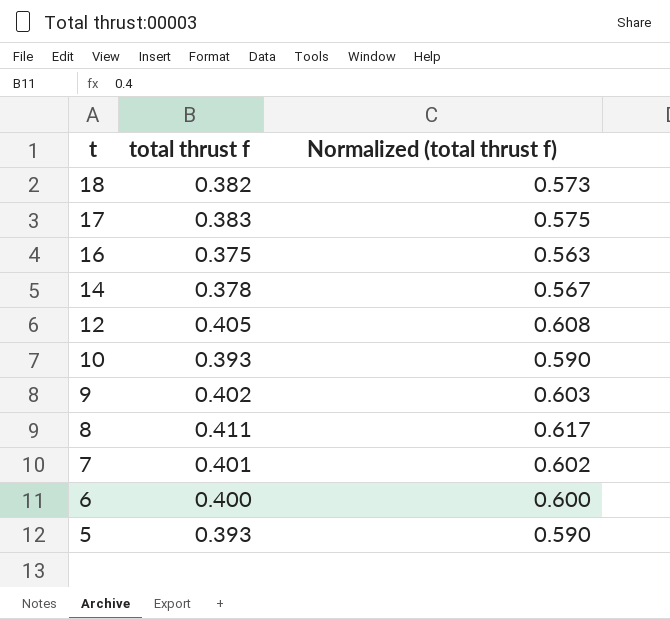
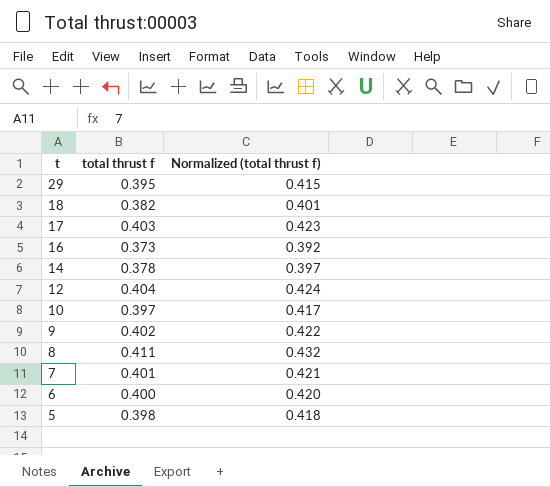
column Normalized (total thrust f) | formula: [total thrust f] * 1.5 -> [total thrust f] * 1.05
row 29: none -> 0.395 | 0.415
17 | total thrust f: 0.383 -> 0.403
16 | total thrust f: 0.375 -> 0.373
12 | total thrust f: 0.405 -> 0.404
10 | total thrust f: 0.393 -> 0.397
5 | total thrust f: 0.393 -> 0.398

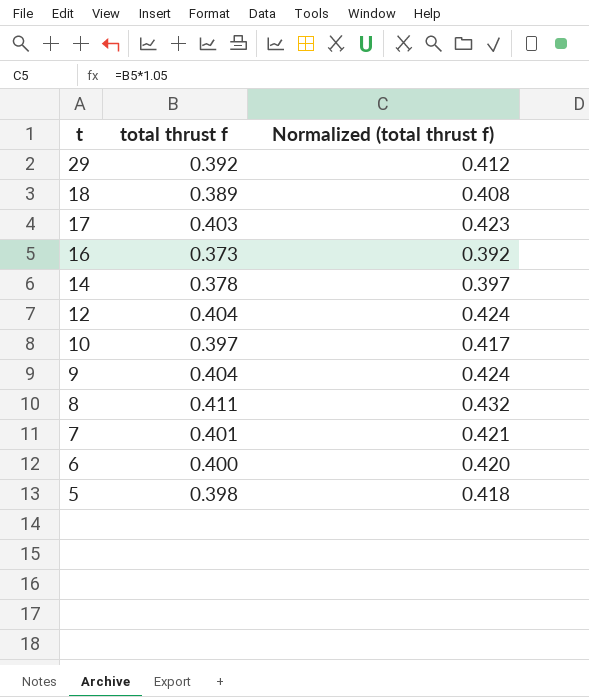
29 | total thrust f: 0.395 -> 0.392
29 | Normalized (total thrust f): 0.415 -> 0.412
18 | total thrust f: 0.382 -> 0.389
18 | Normalized (total thrust f): 0.401 -> 0.408
9 | total thrust f: 0.402 -> 0.404
9 | Normalized (total thrust f): 0.422 -> 0.424

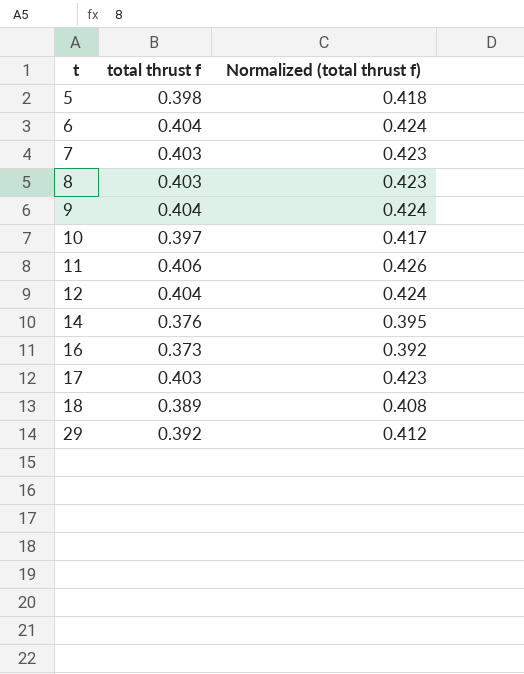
row order: t descending -> t ascending
6 | total thrust f: 0.400 -> 0.404
6 | Normalized (total thrust f): 0.420 -> 0.424
7 | total thrust f: 0.401 -> 0.403
7 | Normalized (total thrust f): 0.421 -> 0.423
8 | total thrust f: 0.411 -> 0.403
8 | Normalized (total thrust f): 0.432 -> 0.423
row 11: none -> 0.406 | 0.426
14 | total thrust f: 0.378 -> 0.376
14 | Normalized (total thrust f): 0.397 -> 0.395

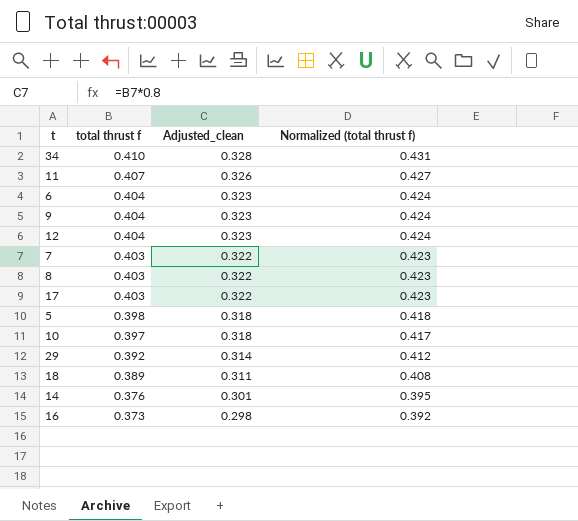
row order: t ascending -> total thrust f descending
column Adjusted_clean | formula: none -> [total thrust f] * 0.8
row 34: none -> 0.410 | 0.328 | 0.431
11 | total thrust f: 0.406 -> 0.407
11 | Normalized (total thrust f): 0.426 -> 0.427

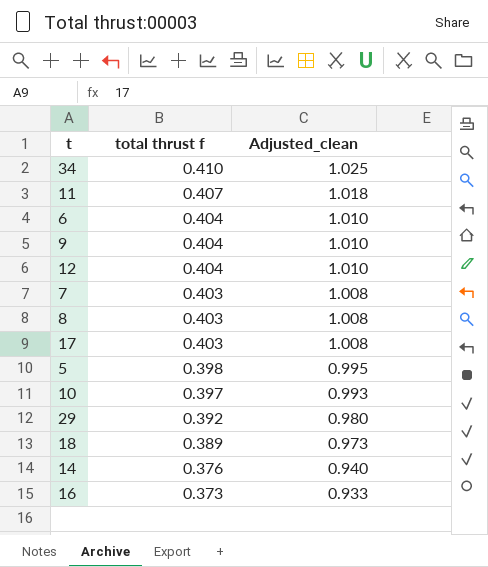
column Normalized (total thrust f) | formula: [total thrust f] * 1.05 -> none
column Adjusted_clean | formula: [total thrust f] * 0.8 -> [total thrust f] * 2.5

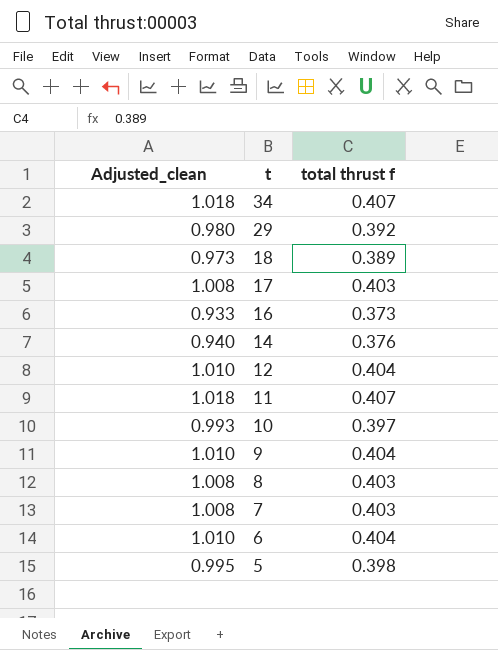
row order: total thrust f descending -> t descending
column Adjusted_clean | position: 3 -> 1
34 | Adjusted_clean: 1.025 -> 1.018
34 | total thrust f: 0.410 -> 0.407

